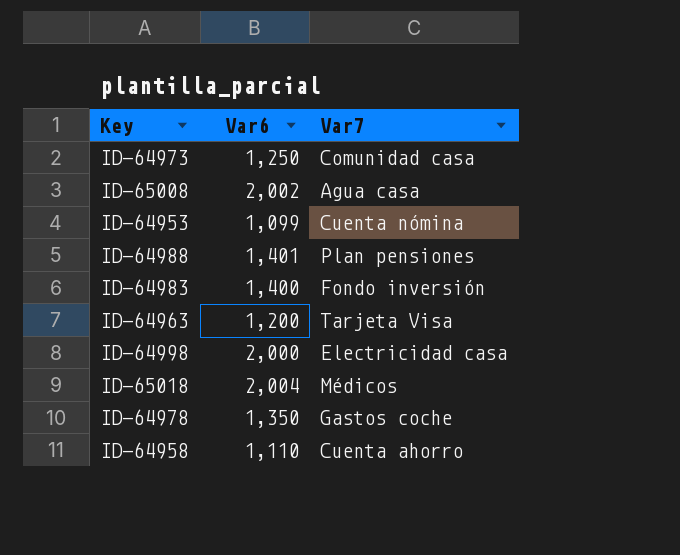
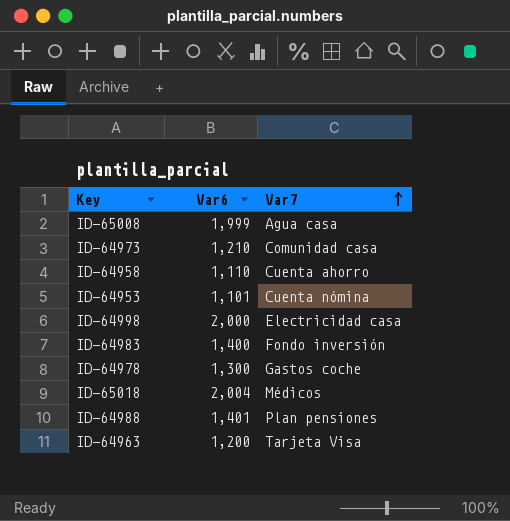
row order: none -> Var7 ascending
ID-65008 | Var6: 2,002 -> 1,999
ID-64973 | Var6: 1,250 -> 1,210
ID-64953 | Var6: 1,099 -> 1,101
ID-64978 | Var6: 1,350 -> 1,300

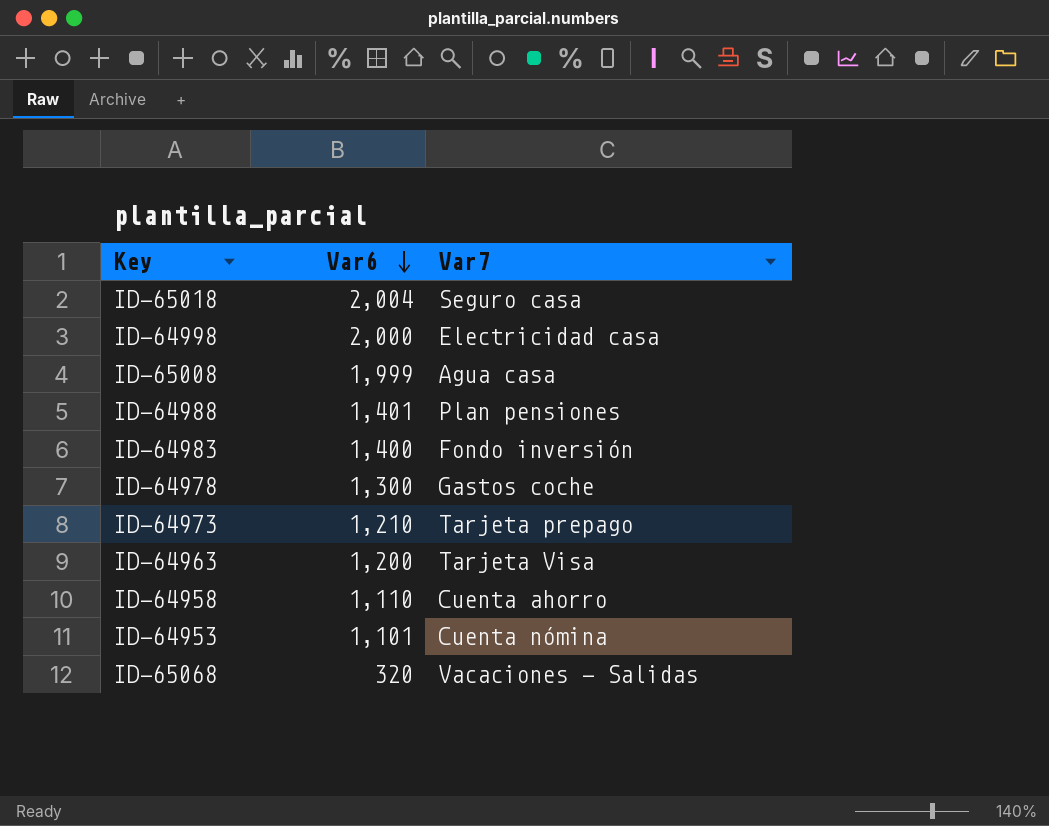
row order: Var7 ascending -> Var6 descending
ID-65018 | Var7: Médicos -> Seguro casa
ID-64973 | Var7: Comunidad casa -> Tarjeta prepago
row ID-65068: none -> 320 | Vacaciones - Salidas

